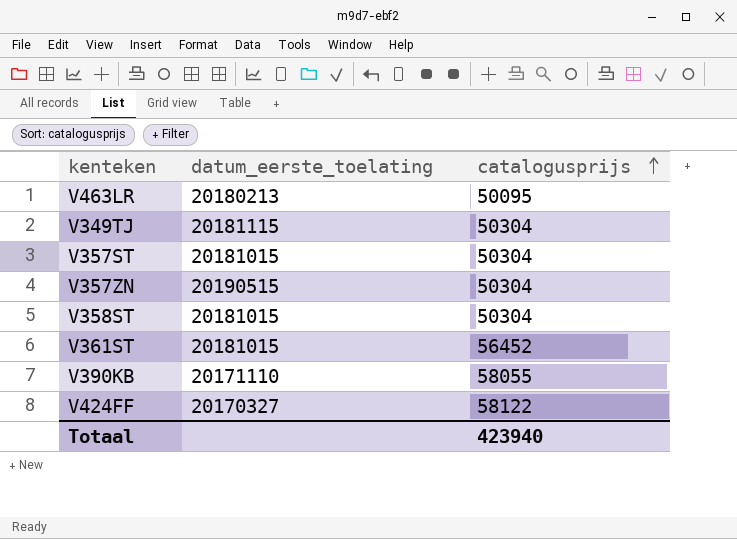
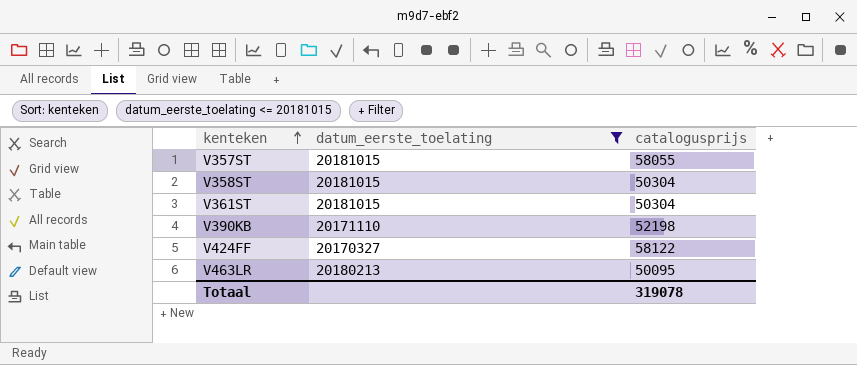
filter: none -> datum_eerste_toelating <= 20181015
row order: catalogusprijs ascending -> kenteken ascending
V357ST | catalogusprijs: 50304 -> 58055
V361ST | catalogusprijs: 56452 -> 50304
V390KB | catalogusprijs: 58055 -> 52198
Totaal | catalogusprijs: 423940 -> 319078

